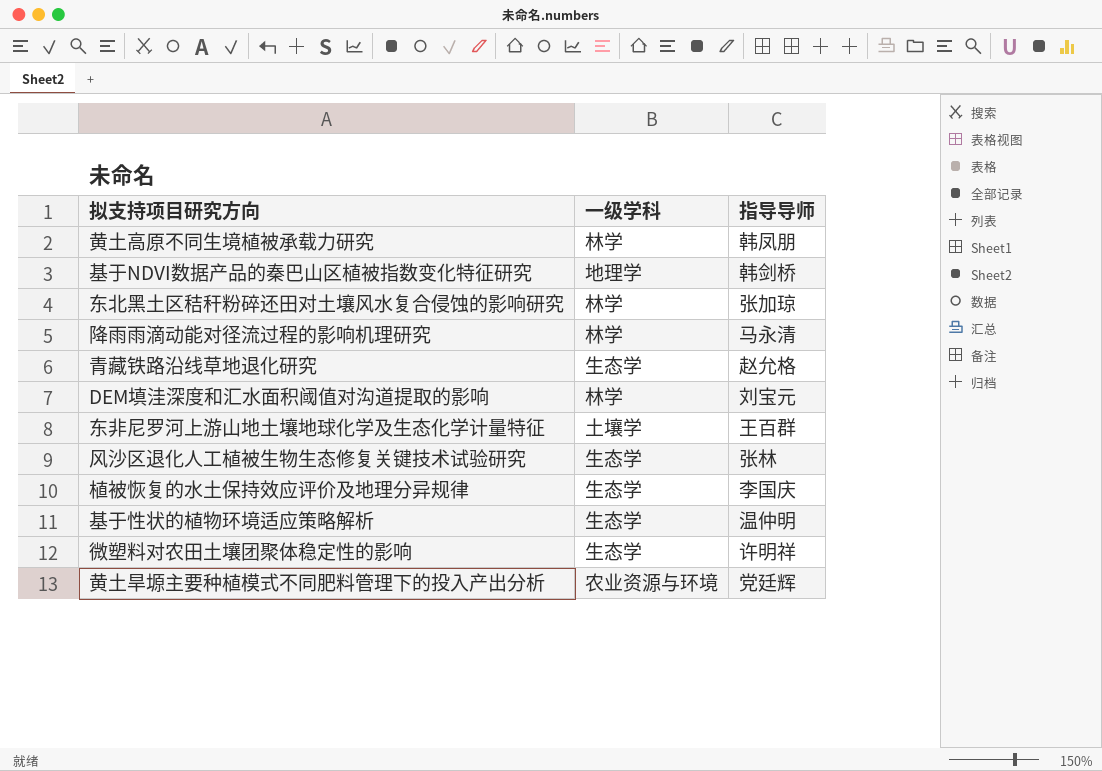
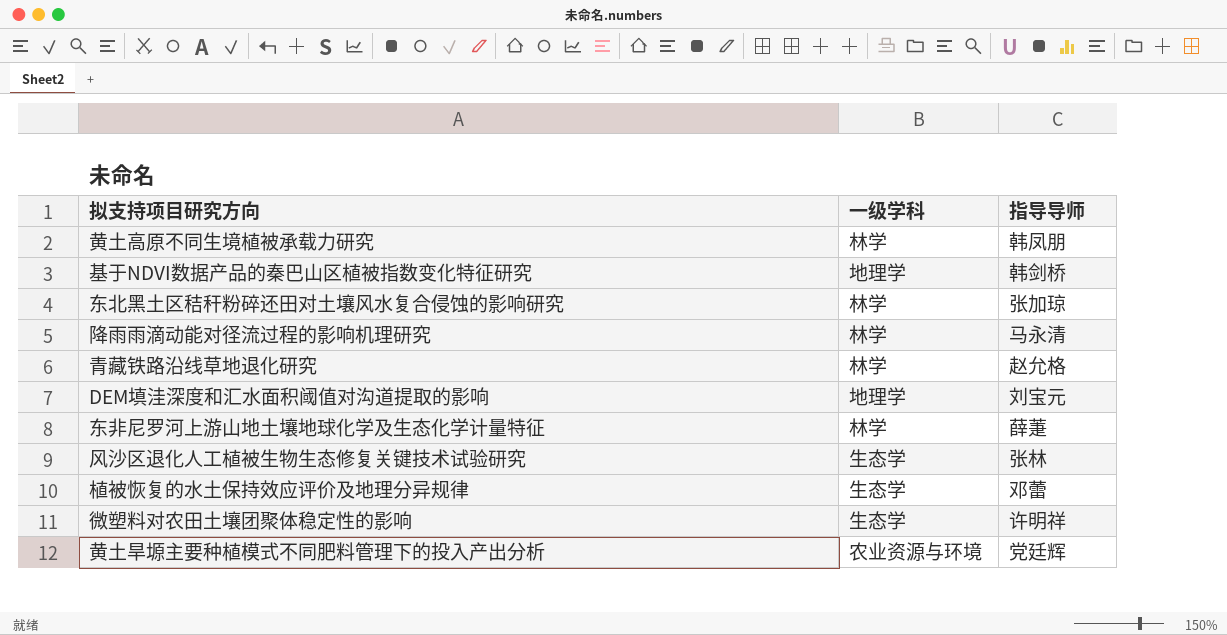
row 基于性状的植物环境适应策略解析: 生态学 | 温仲明 -> none
青藏铁路沿线草地退化研究 | 一级学科: 生态学 -> 林学
DEM填洼深度和汇水面积阈值对沟道提取的影响 | 一级学科: 林学 -> 地理学
东非尼罗河上游山地土壤地球化学及生态化学计量特征 | 一级学科: 土壤学 -> 林学
东非尼罗河上游山地土壤地球化学及生态化学计量特征 | 指导导师: 王百群 -> 薛萐
植被恢复的水土保持效应评价及地理分异规律 | 指导导师: 李国庆 -> 邓蕾

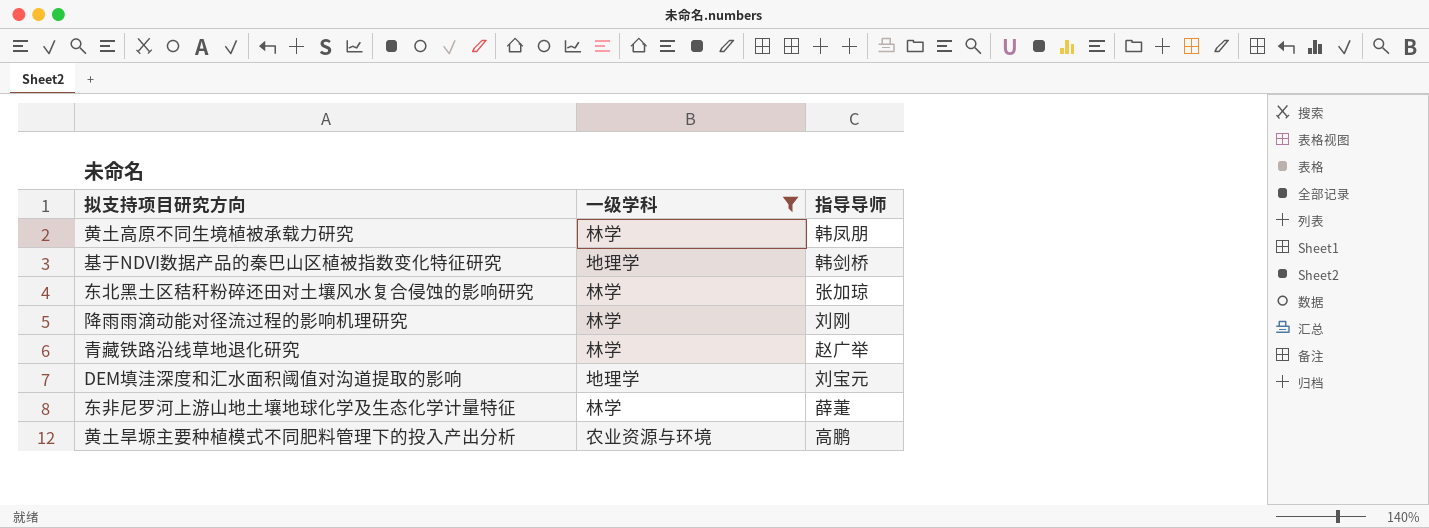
filter: none -> 一级学科 != 生态学
降雨雨滴动能对径流过程的影响机理研究 | 指导导师: 马永清 -> 刘刚
青藏铁路沿线草地退化研究 | 指导导师: 赵允格 -> 赵广举
黄土旱塬主要种植模式不同肥料管理下的投入产出分析 | 指导导师: 党廷辉 -> 高鹏

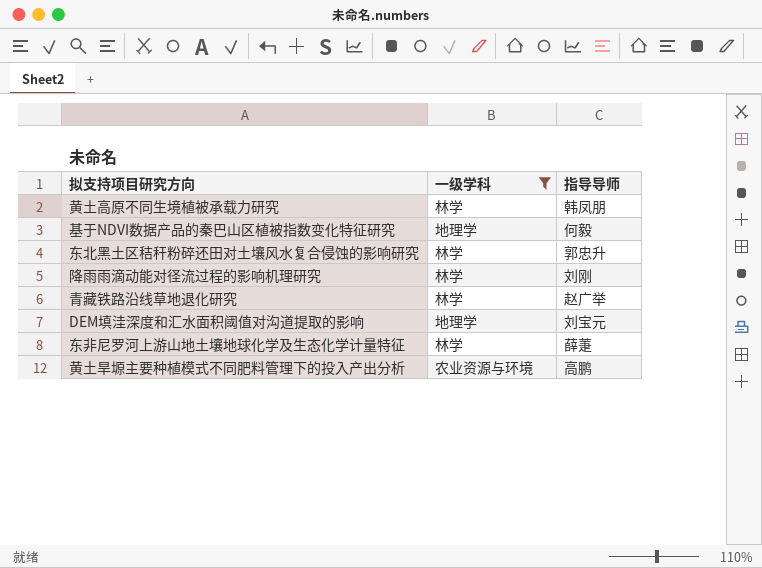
基于NDVI数据产品的秦巴山区植被指数变化特征研究 | 指导导师: 韩剑桥 -> 何毅
东北黑土区秸秆粉碎还田对土壤风水复合侵蚀的影响研究 | 指导导师: 张加琼 -> 郭忠升

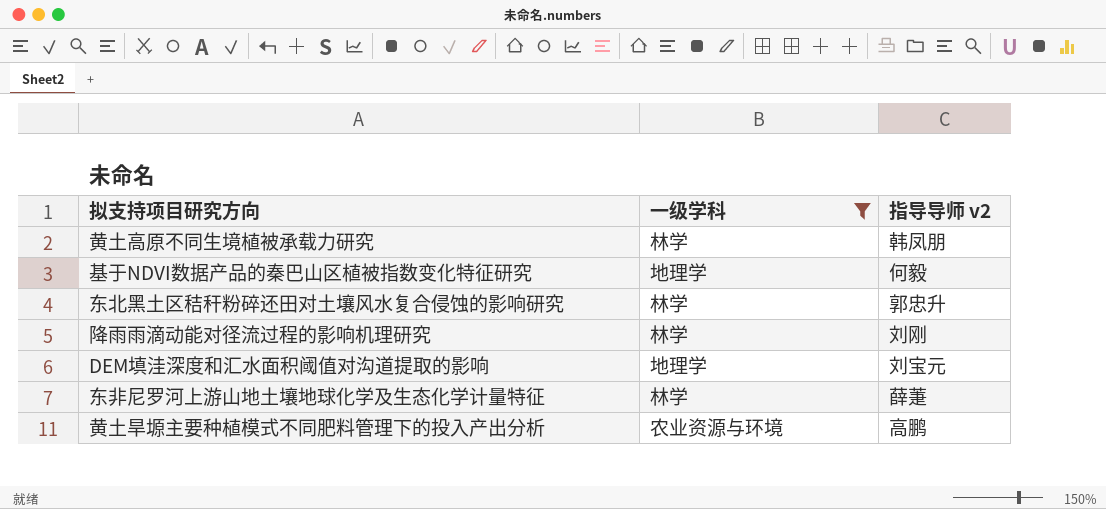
column name: 指导导师 -> 指导导师 v2
row 青藏铁路沿线草地退化研究: 林学 | 赵广举 -> none

